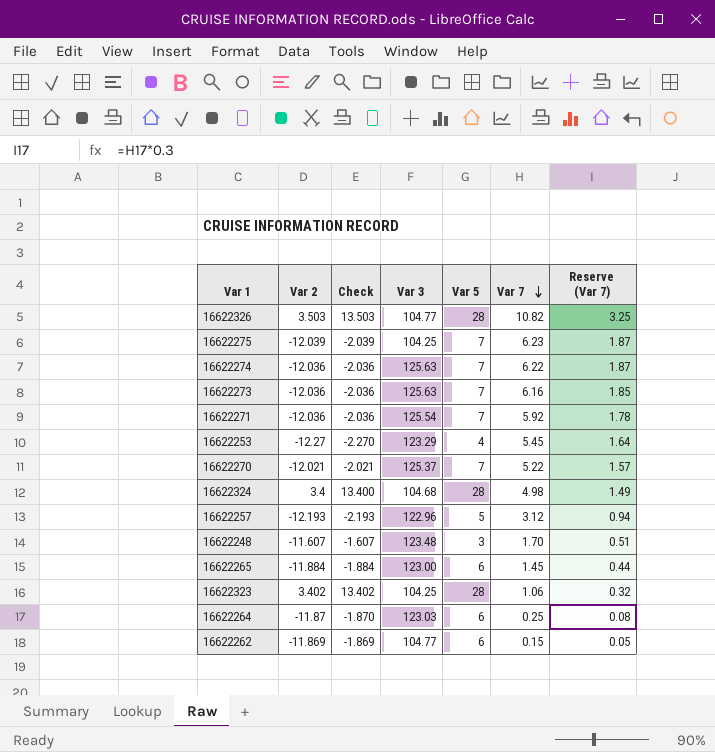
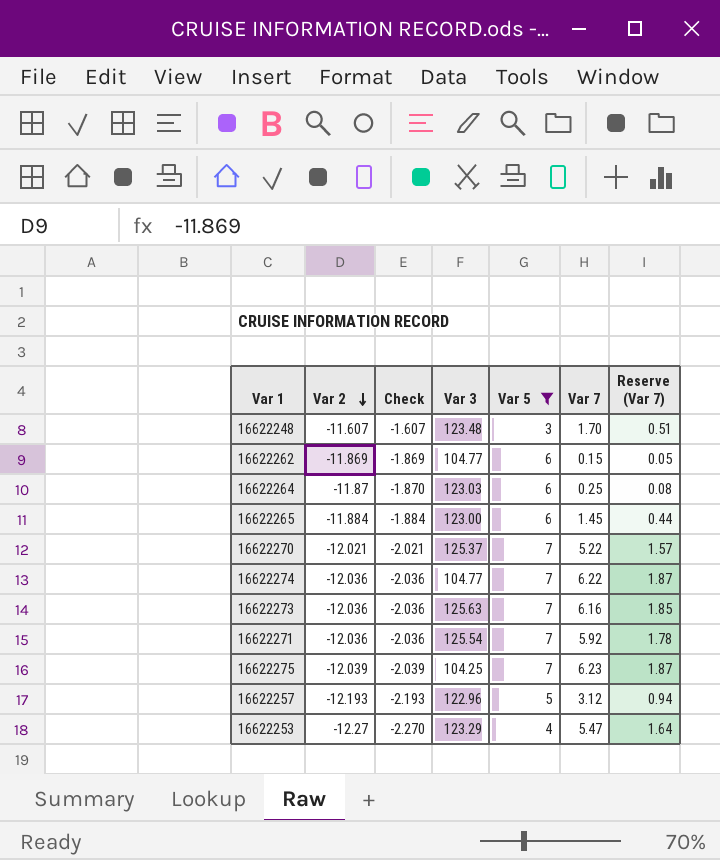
filter: none -> Var 5 != 28
row order: Var 7 descending -> Var 2 descending
16622274 | Var 3: 125.63 -> 104.77
16622253 | Var 7: 5.45 -> 5.47

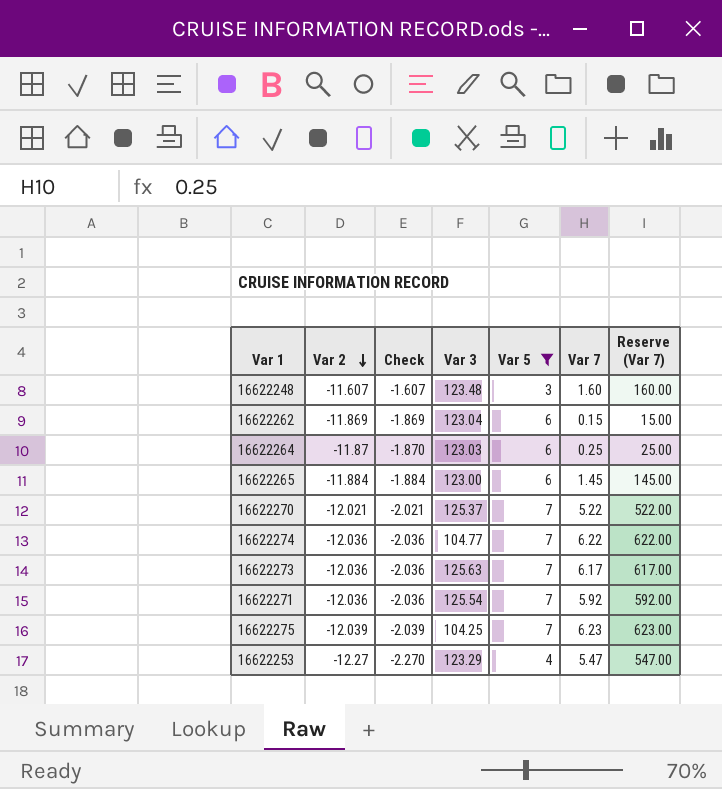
column Reserve (Var 7) | formula: [Var 7] * 0.3 -> [Var 7] * 100
row 16622257: -12.193 | -2.193 | 122.96 | 5 | 3.12 | 0.94 -> none
16622248 | Var 7: 1.70 -> 1.60
16622262 | Var 3: 104.77 -> 123.04
16622273 | Var 7: 6.16 -> 6.17

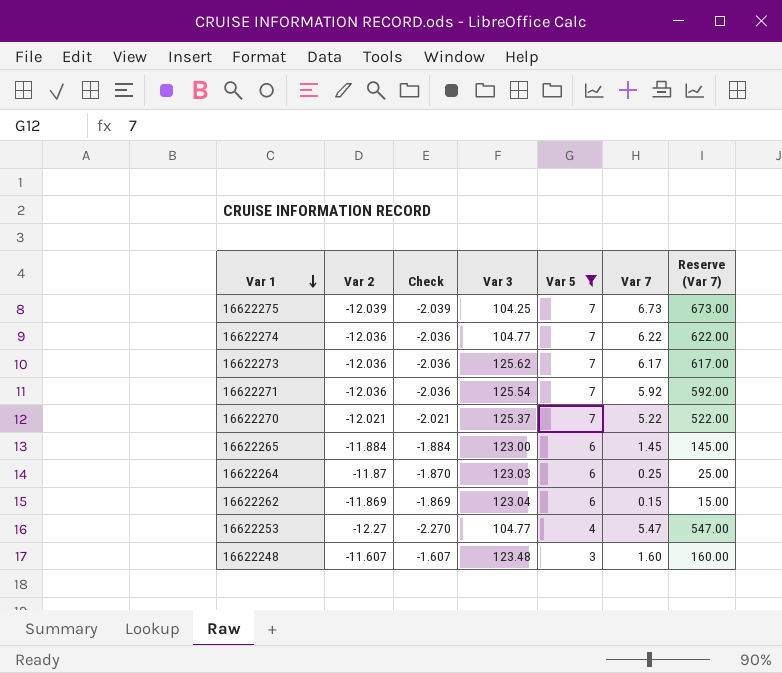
row order: Var 2 descending -> Var 1 descending
16622275 | Var 7: 6.23 -> 6.73
16622275 | Reserve (Var 7): 623.00 -> 673.00
16622273 | Var 3: 125.63 -> 125.62
16622253 | Var 3: 123.29 -> 104.77

